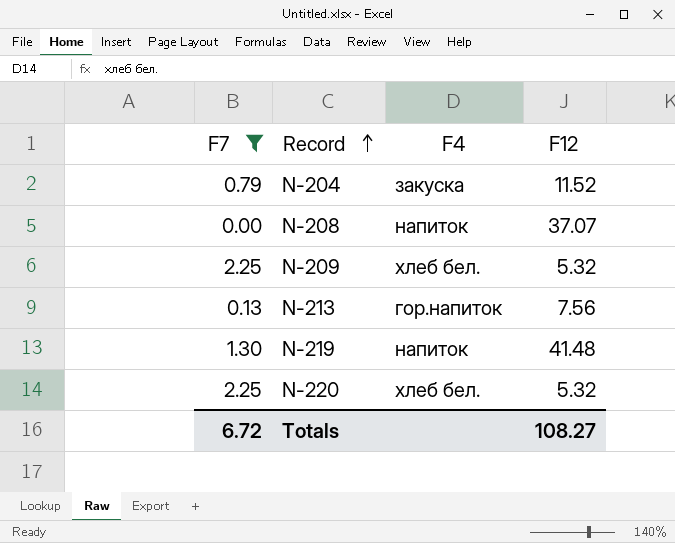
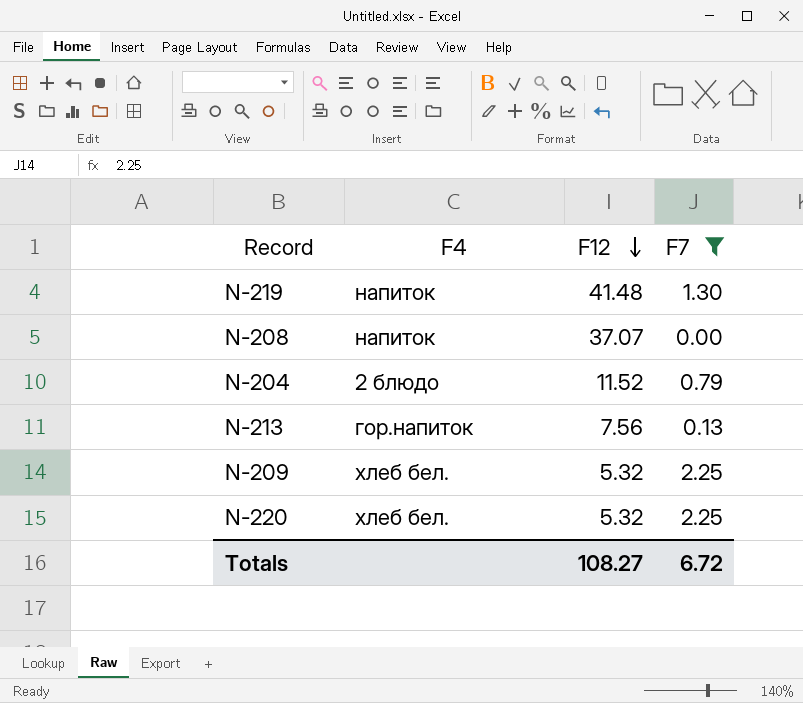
row order: Record ascending -> F12 descending
column F7 | position: 1 -> 4
N-204 | F4: закуска -> 2 блюдо

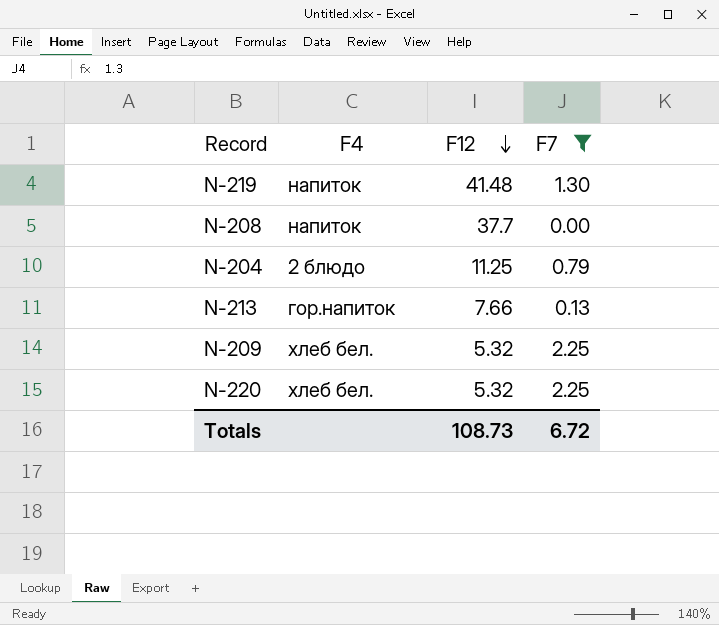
N-208 | F12: 37.07 -> 37.7
N-204 | F12: 11.52 -> 11.25
N-213 | F12: 7.56 -> 7.66
Totals | F12: 108.27 -> 108.73

